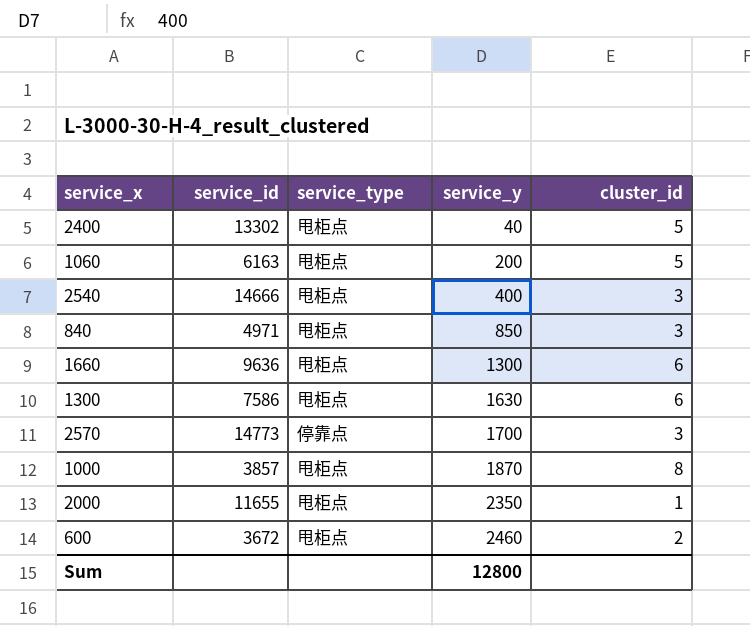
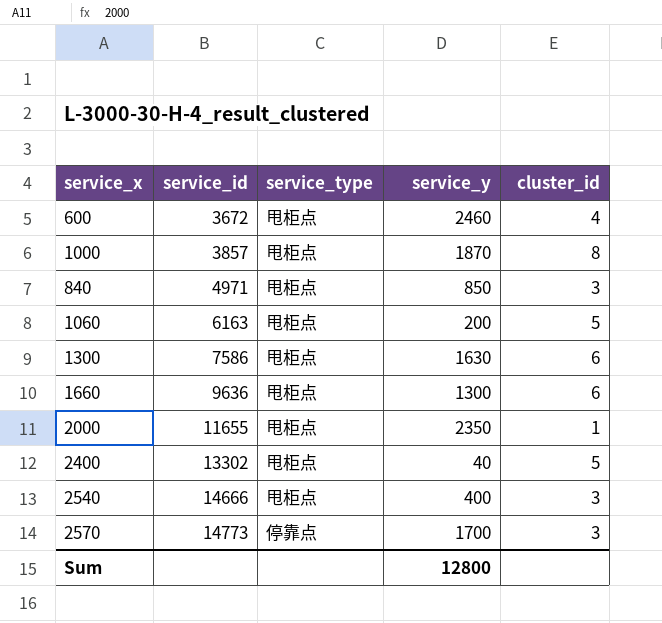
row order: service_y ascending -> service_id ascending
600 | cluster_id: 2 -> 4

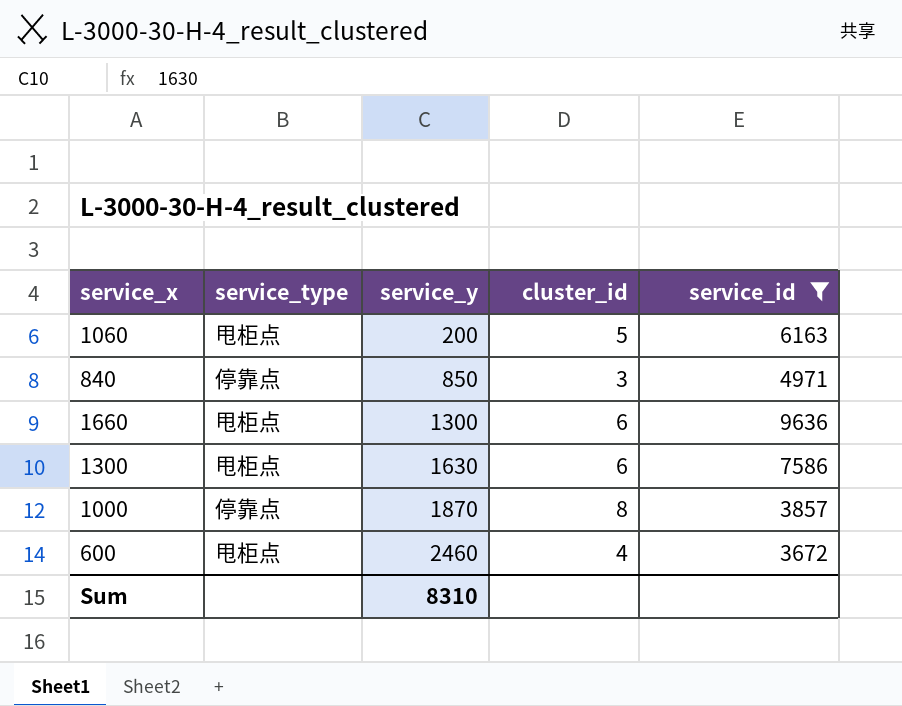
filter: none -> service_id <= 9636
row order: service_id ascending -> service_y ascending
column service_id | position: 2 -> 5
840 | service_type: 甩柜点 -> 停靠点
1000 | service_type: 甩柜点 -> 停靠点
Sum | service_y: 12800 -> 8310

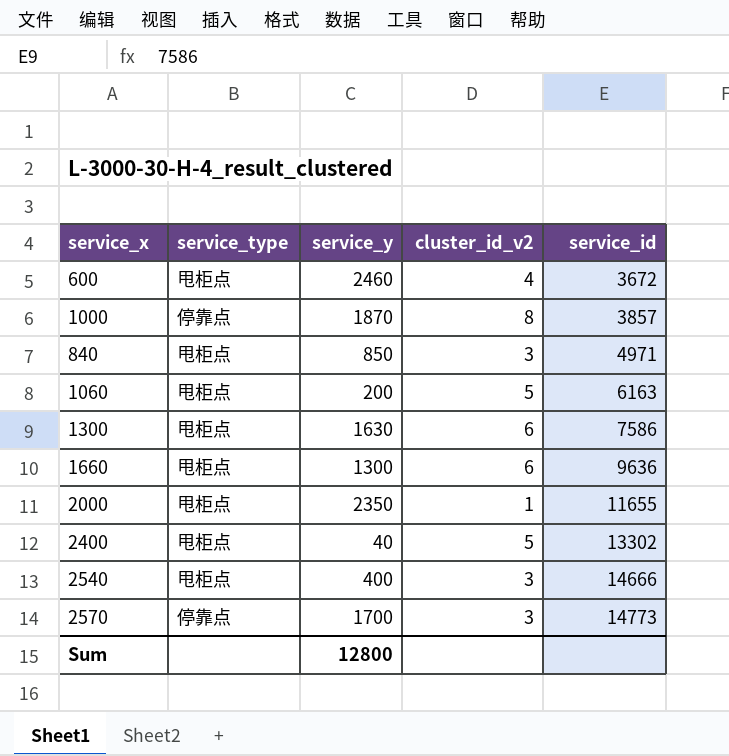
filter: service_id <= 9636 -> none
row order: service_y ascending -> service_id ascending
column name: cluster_id -> cluster_id_v2
840 | service_type: 停靠点 -> 甩柜点
Sum | service_y: 8310 -> 12800

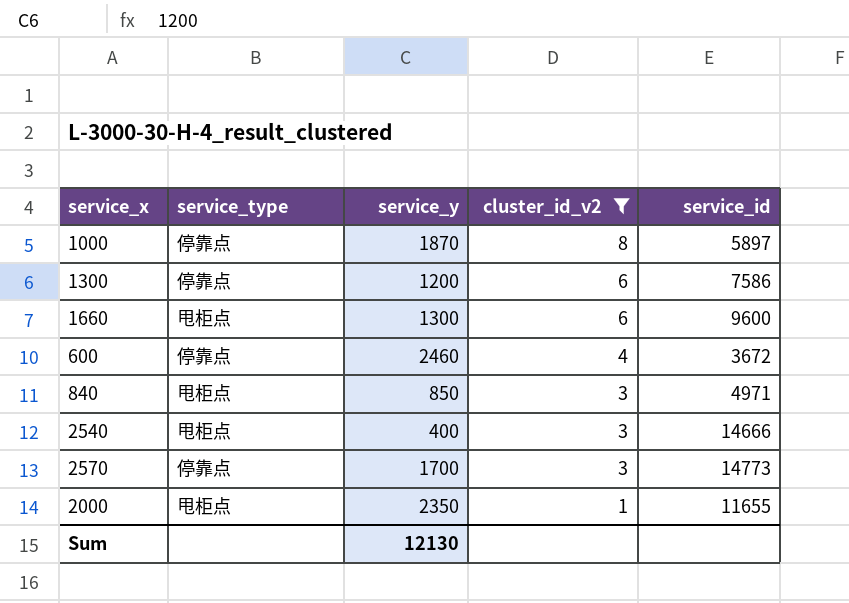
filter: none -> cluster_id_v2 != 5
row order: service_id ascending -> cluster_id_v2 descending
1000 | service_id: 3857 -> 5897
1300 | service_type: 甩柜点 -> 停靠点
1300 | service_y: 1630 -> 1200
1660 | service_id: 9636 -> 9600
600 | service_type: 甩柜点 -> 停靠点
Sum | service_y: 12800 -> 12130

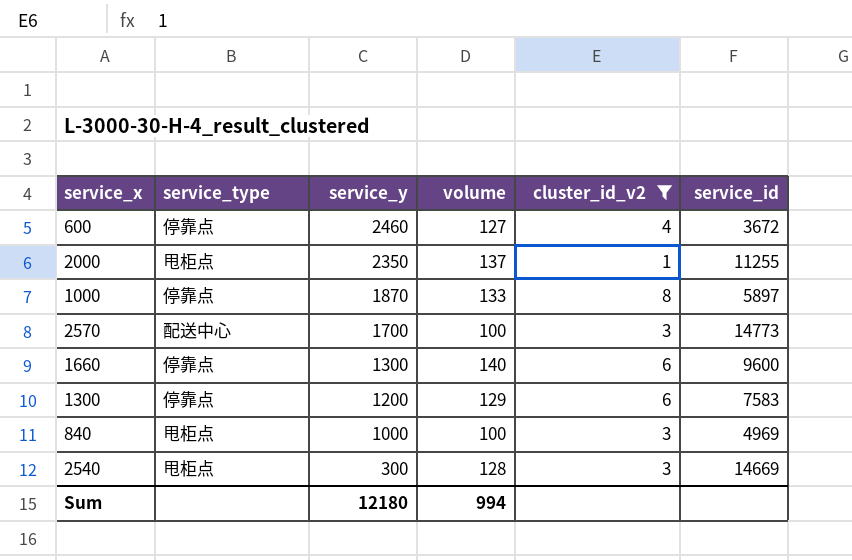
row order: cluster_id_v2 descending -> service_y descending
column volume | position: none -> 4
2000 | service_id: 11655 -> 11255
2570 | service_type: 停靠点 -> 配送中心
1660 | service_type: 甩柜点 -> 停靠点
1300 | service_id: 7586 -> 7583
840 | service_y: 850 -> 1000
840 | service_id: 4971 -> 4969
2540 | service_y: 400 -> 300
2540 | service_id: 14666 -> 14669
Sum | service_y: 12130 -> 12180

